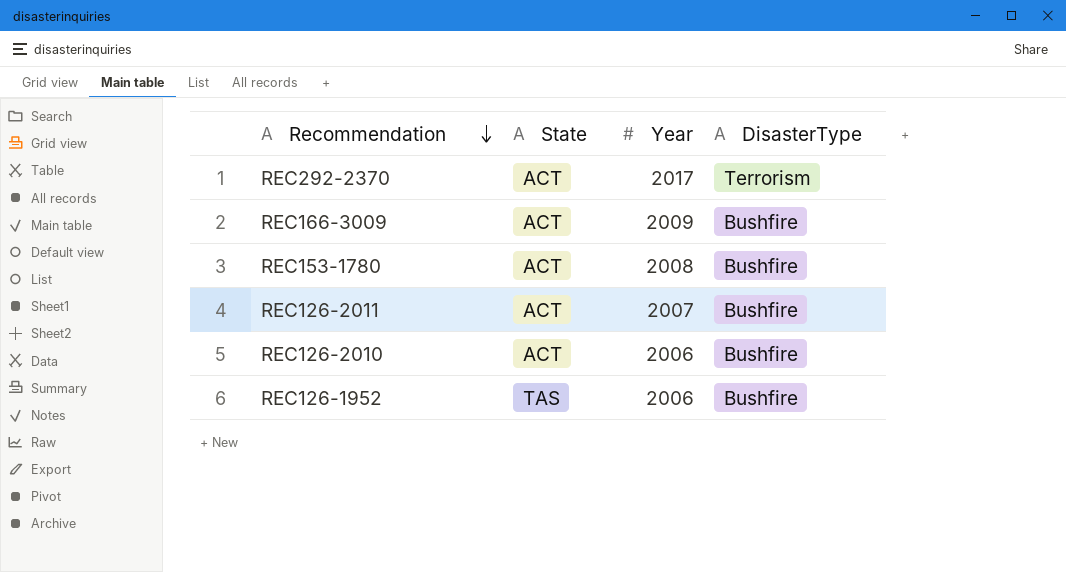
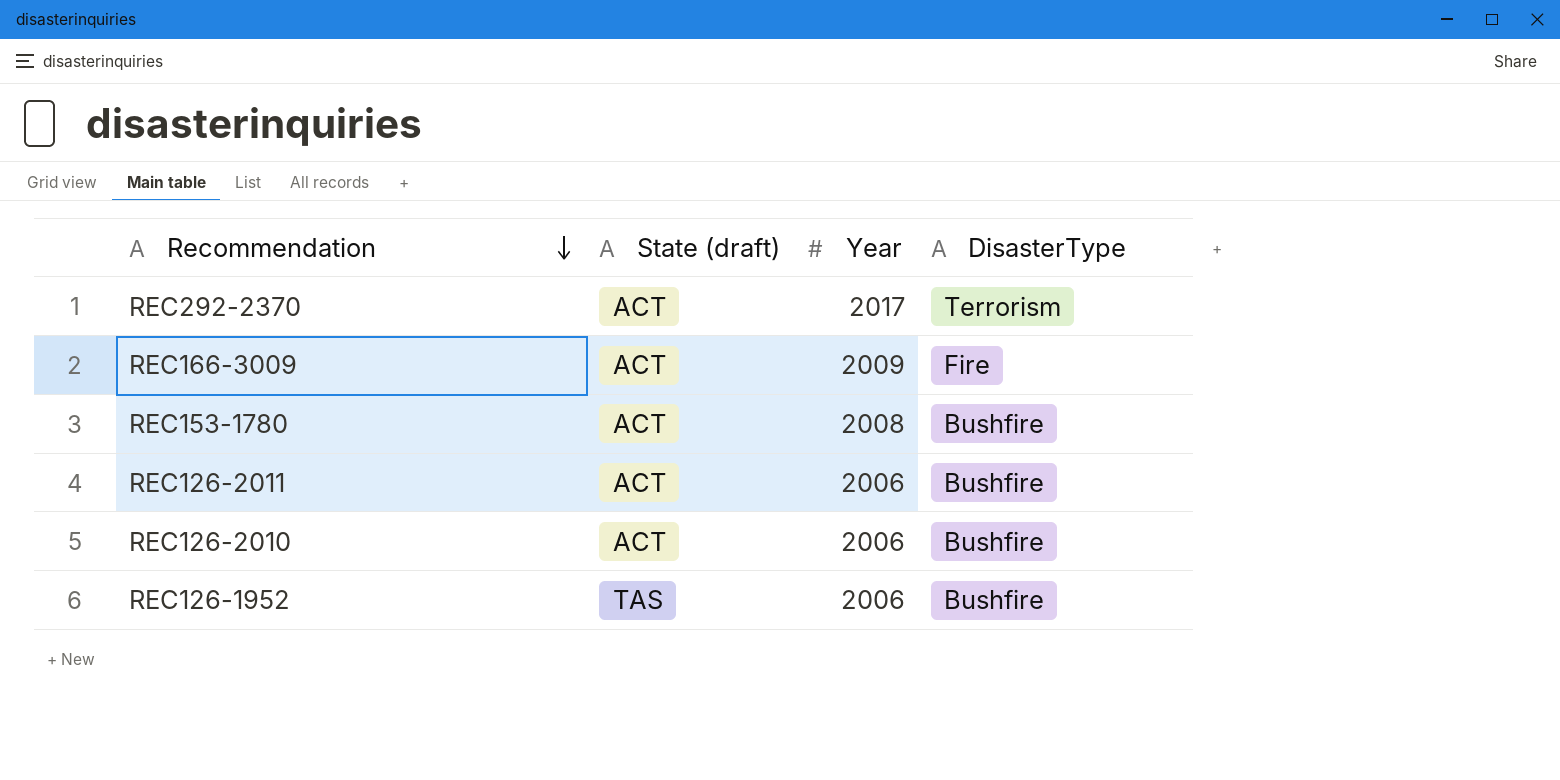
column name: State -> State (draft)
REC166-3009 | DisasterType: Bushfire -> Fire
REC126-2011 | Year: 2007 -> 2006

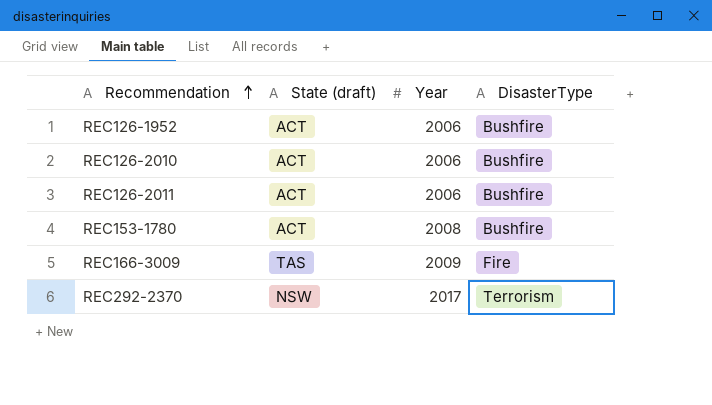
row order: Recommendation descending -> Recommendation ascending
REC126-1952 | State (draft): TAS -> ACT
REC166-3009 | State (draft): ACT -> TAS
REC292-2370 | State (draft): ACT -> NSW

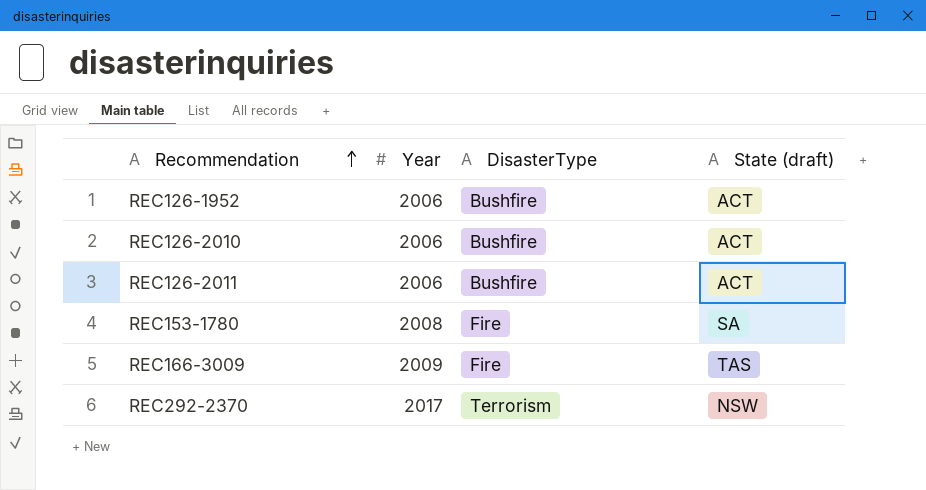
column State (draft) | position: 2 -> 4
REC153-1780 | DisasterType: Bushfire -> Fire
REC153-1780 | State (draft): ACT -> SA

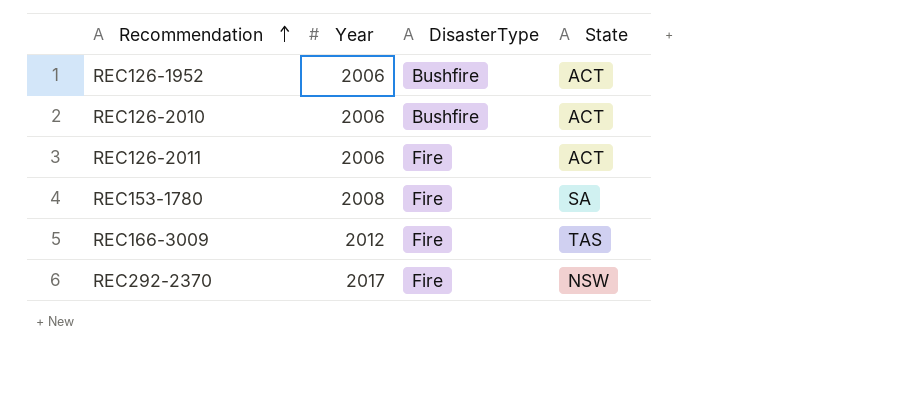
column name: State (draft) -> State
REC126-2011 | DisasterType: Bushfire -> Fire
REC166-3009 | Year: 2009 -> 2012
REC292-2370 | DisasterType: Terrorism -> Fire

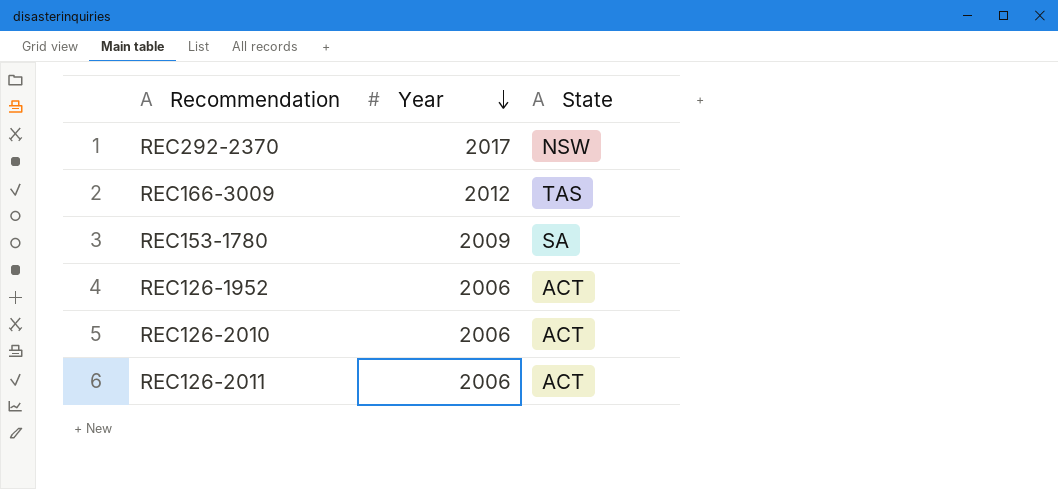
row order: Recommendation ascending -> Year descending
column DisasterType | position: 3 -> none
REC153-1780 | Year: 2008 -> 2009

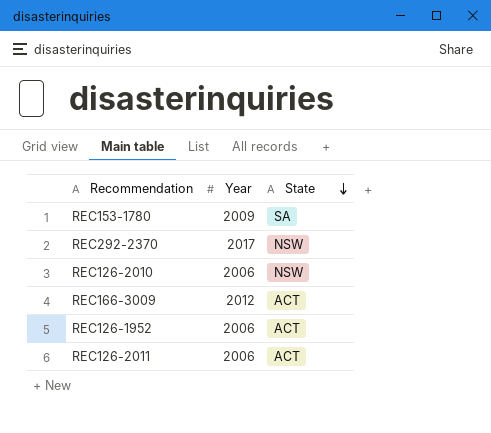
row order: Year descending -> State descending
REC126-2010 | State: ACT -> NSW
REC166-3009 | State: TAS -> ACT

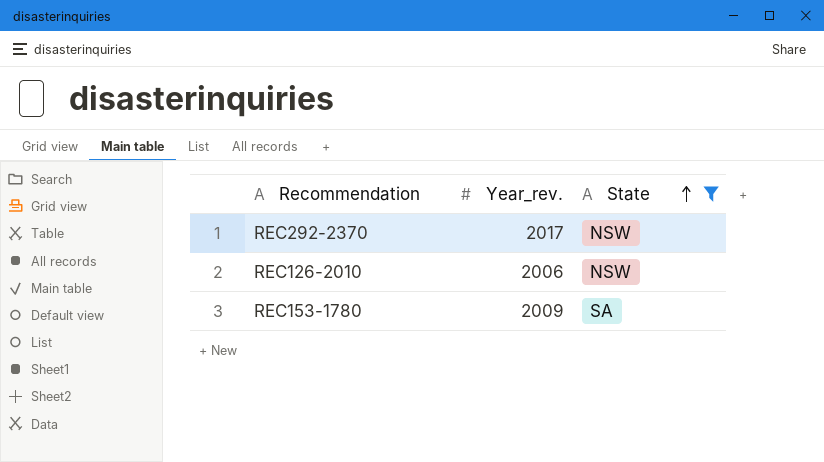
filter: none -> State != ACT
row order: State descending -> State ascending
column name: Year -> Year_rev.

